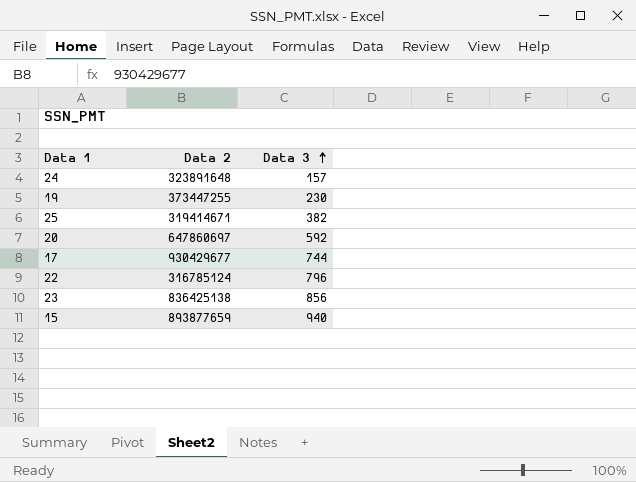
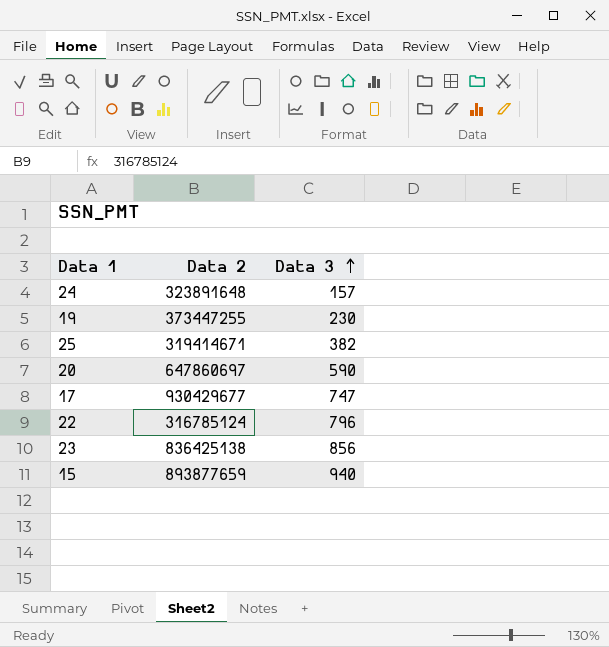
20 | Data 3: 592 -> 590
17 | Data 3: 744 -> 747

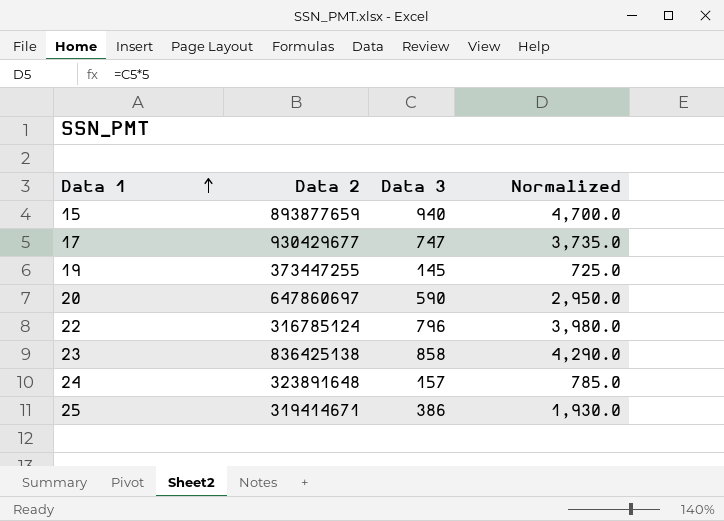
row order: Data 3 ascending -> Data 1 ascending
column Normalized | formula: none -> [Data 3] * 5
19 | Data 3: 230 -> 145
23 | Data 3: 856 -> 858
25 | Data 3: 382 -> 386

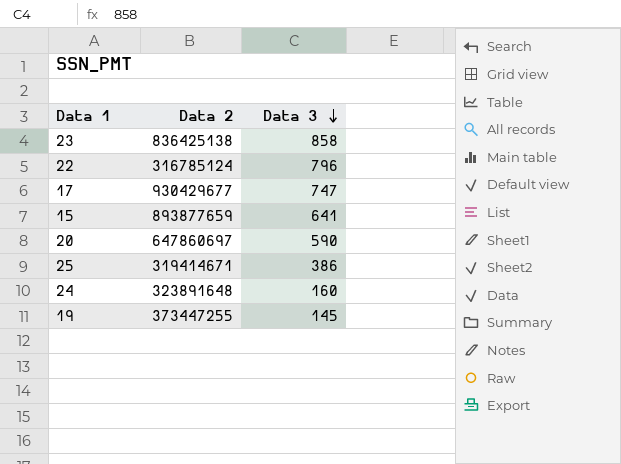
row order: Data 1 ascending -> Data 3 descending
column Normalized | formula: [Data 3] * 5 -> none
15 | Data 3: 940 -> 641
24 | Data 3: 157 -> 160

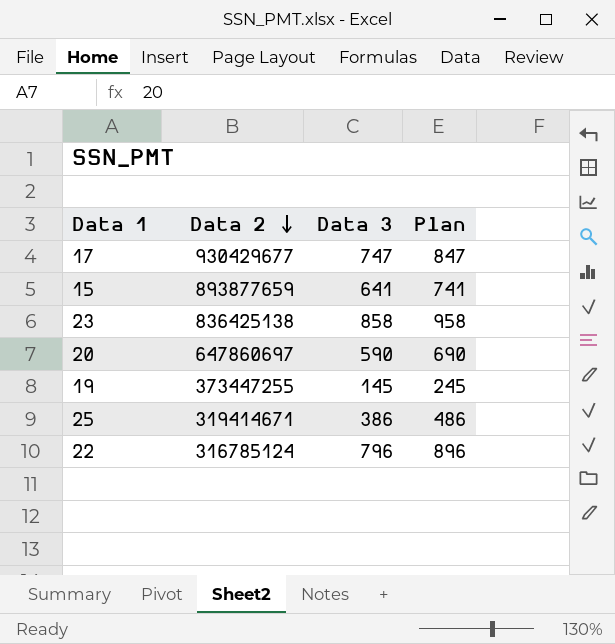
row order: Data 3 descending -> Data 2 descending
column Plan | formula: none -> [Data 3] + 100
row 24: 323891648 | 160 -> none

